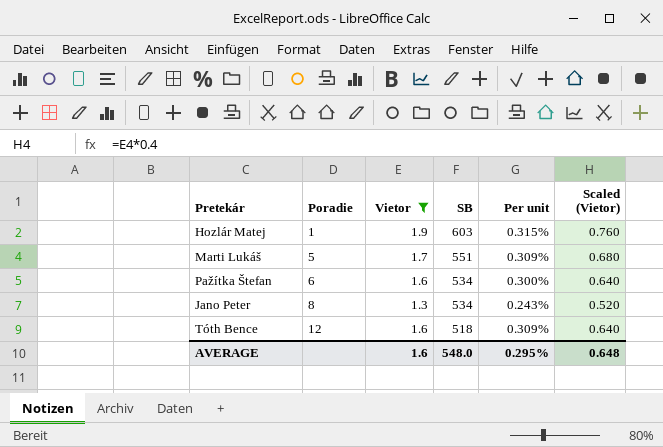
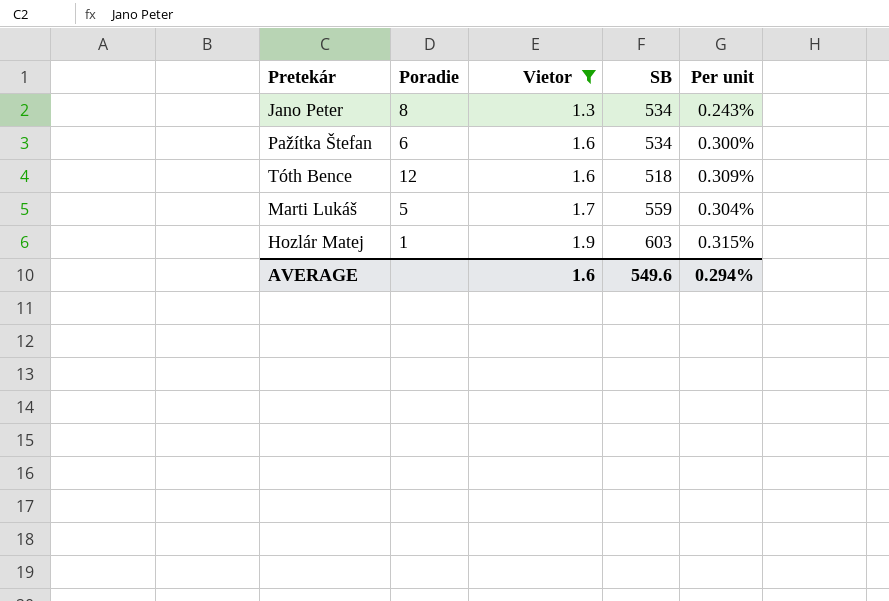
row order: Poradie ascending -> Vietor ascending
column Scaled (Vietor) | formula: [Vietor] * 0.4 -> none
Marti Lukáš | SB: 551 -> 559
Marti Lukáš | Per unit: 0.309% -> 0.304%
AVERAGE | SB: 548.0 -> 549.6
AVERAGE | Per unit: 0.295% -> 0.294%

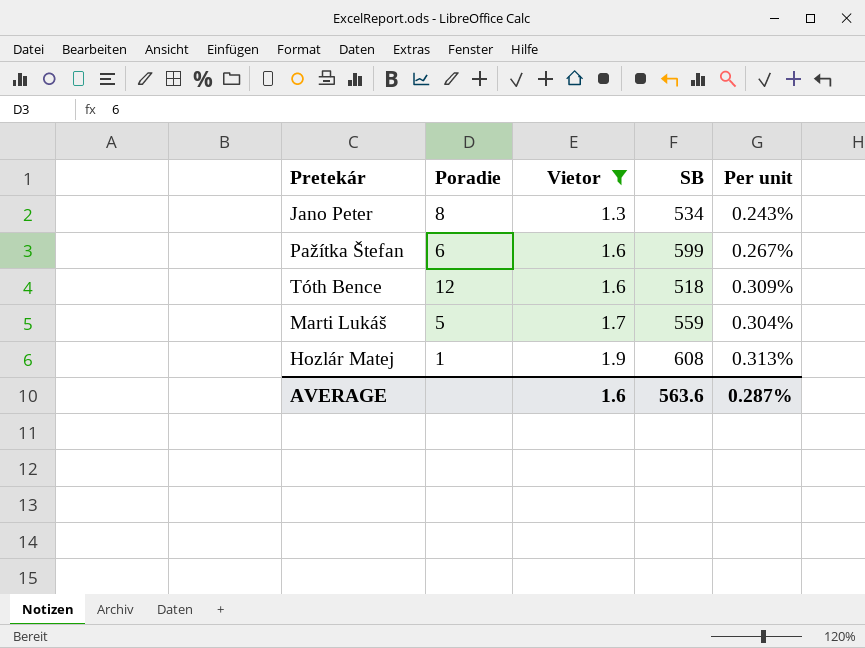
Pažítka Štefan | SB: 534 -> 599
Pažítka Štefan | Per unit: 0.300% -> 0.267%
Hozlár Matej | SB: 603 -> 608
Hozlár Matej | Per unit: 0.315% -> 0.313%
AVERAGE | SB: 549.6 -> 563.6
AVERAGE | Per unit: 0.294% -> 0.287%

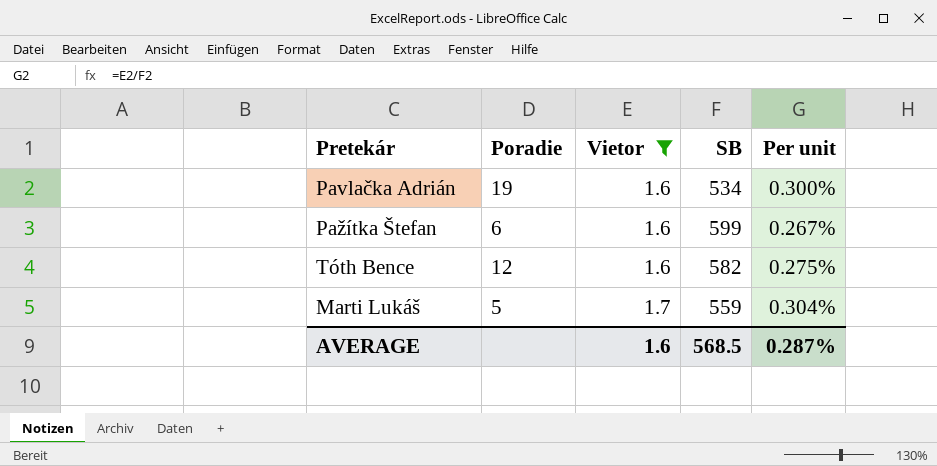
row Jano Peter: 8 | 1.3 | 534 | 0.243% -> none
row Hozlár Matej: 1 | 1.9 | 608 | 0.313% -> none
row Pavlačka Adrián: none -> 19 | 1.6 | 534 | 0.300%
Tóth Bence | SB: 518 -> 582
Tóth Bence | Per unit: 0.309% -> 0.275%
AVERAGE | SB: 563.6 -> 568.5

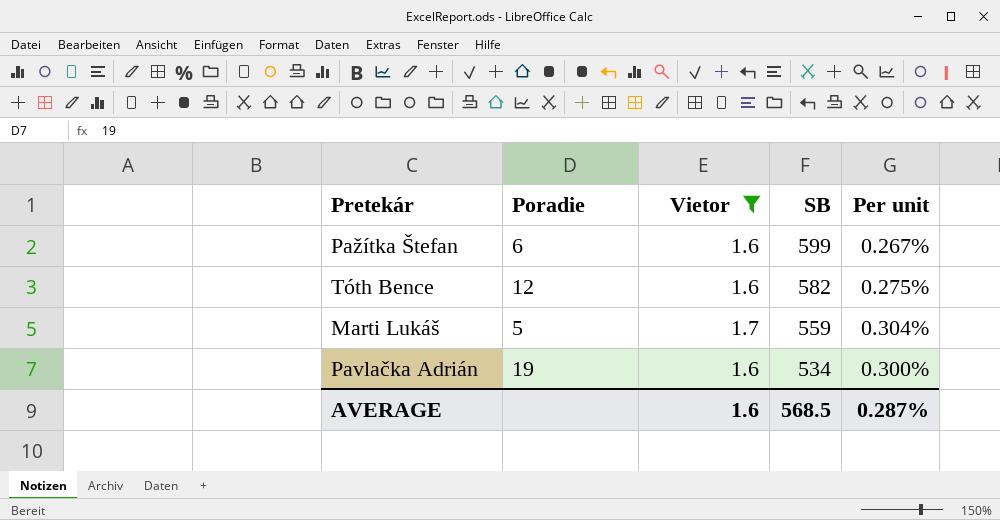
row order: Vietor ascending -> SB descending

